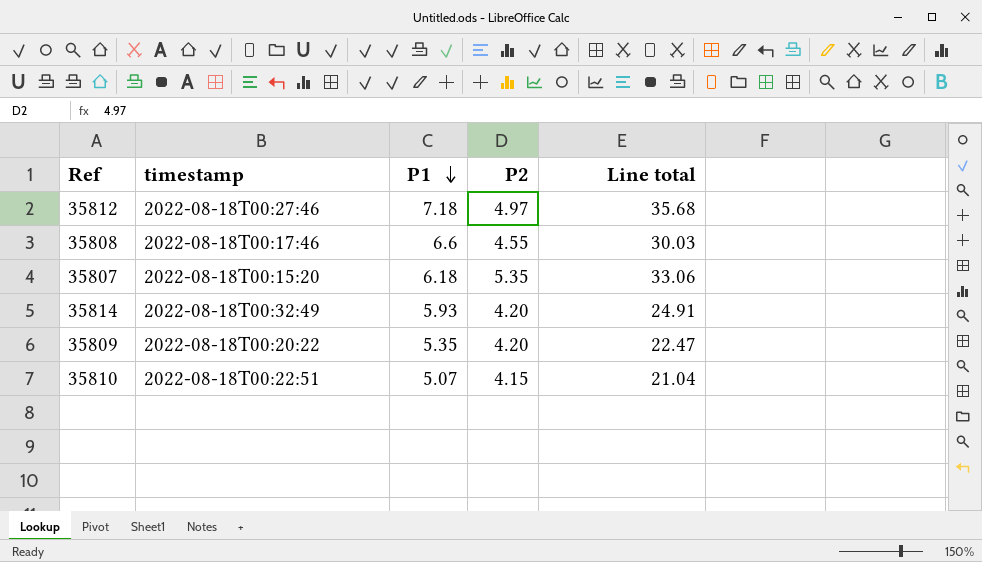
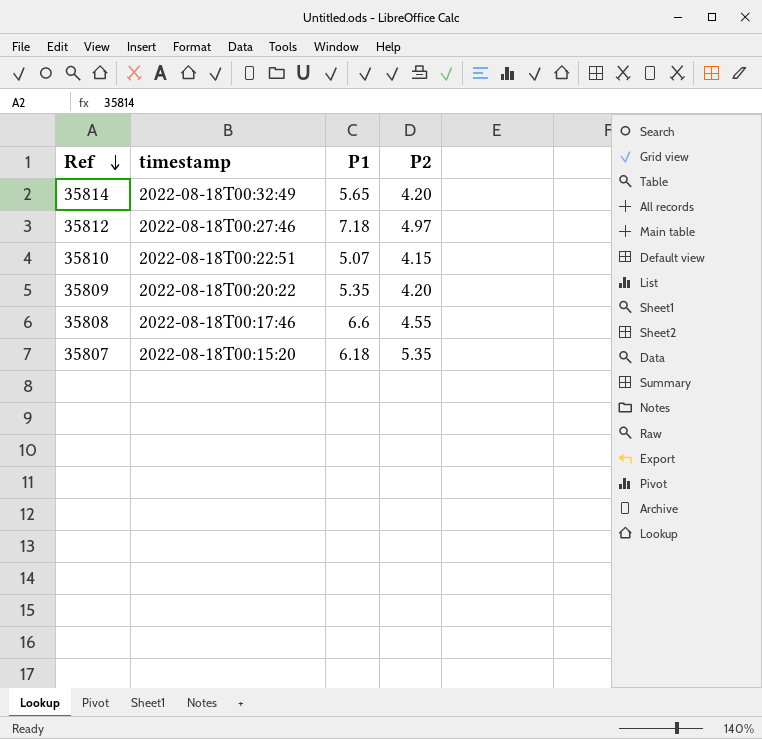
row order: P1 descending -> Ref descending
column Line total | formula: [P1] * [P2] -> none
35814 | P1: 5.93 -> 5.65

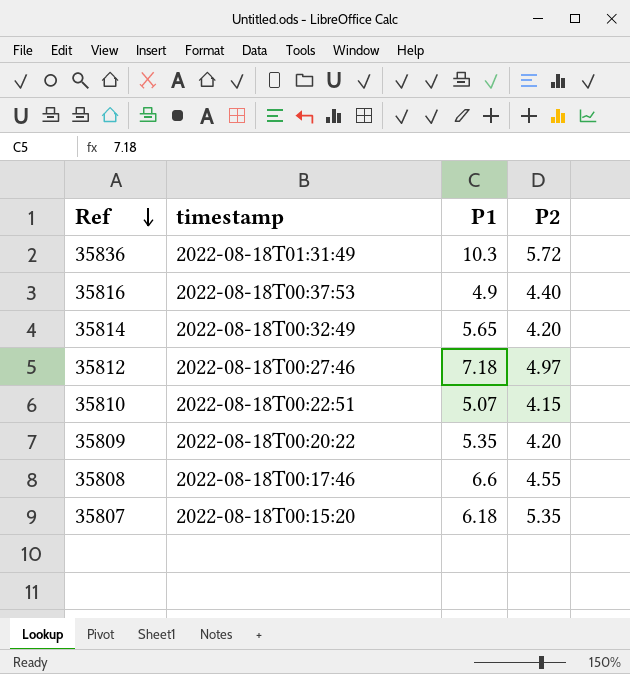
row 35836: none -> 2022-08-18T01:31:49 | 10.3 | 5.72
row 35816: none -> 2022-08-18T00:37:53 | 4.9 | 4.40

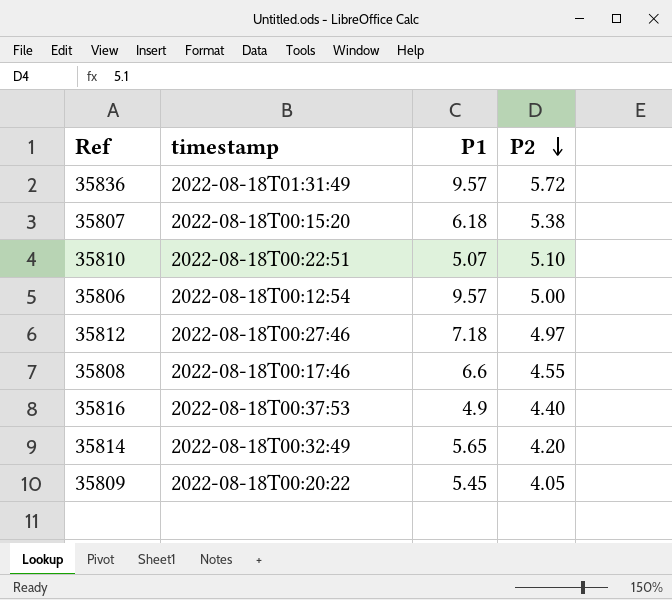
row order: Ref descending -> P2 descending
35836 | P1: 10.3 -> 9.57
35807 | P2: 5.35 -> 5.38
35810 | P2: 4.15 -> 5.10
row 35806: none -> 2022-08-18T00:12:54 | 9.57 | 5.00
35809 | P1: 5.35 -> 5.45
35809 | P2: 4.20 -> 4.05

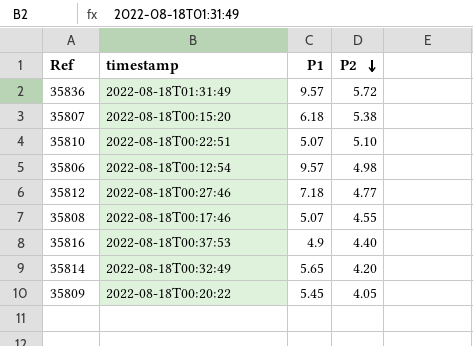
35806 | P2: 5.00 -> 4.98
35812 | P2: 4.97 -> 4.77
35808 | P1: 6.6 -> 5.07

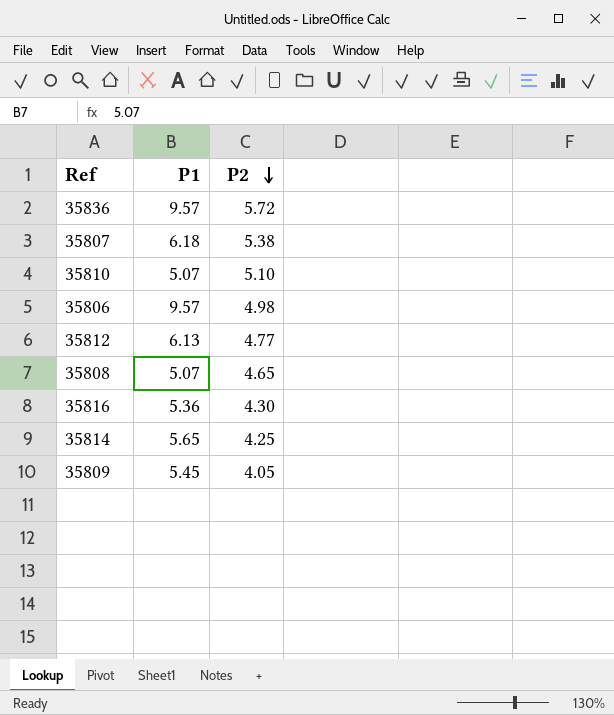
column timestamp | position: 2 -> none
35812 | P1: 7.18 -> 6.13
35808 | P2: 4.55 -> 4.65
35816 | P1: 4.9 -> 5.36
35816 | P2: 4.40 -> 4.30
35814 | P2: 4.20 -> 4.25

